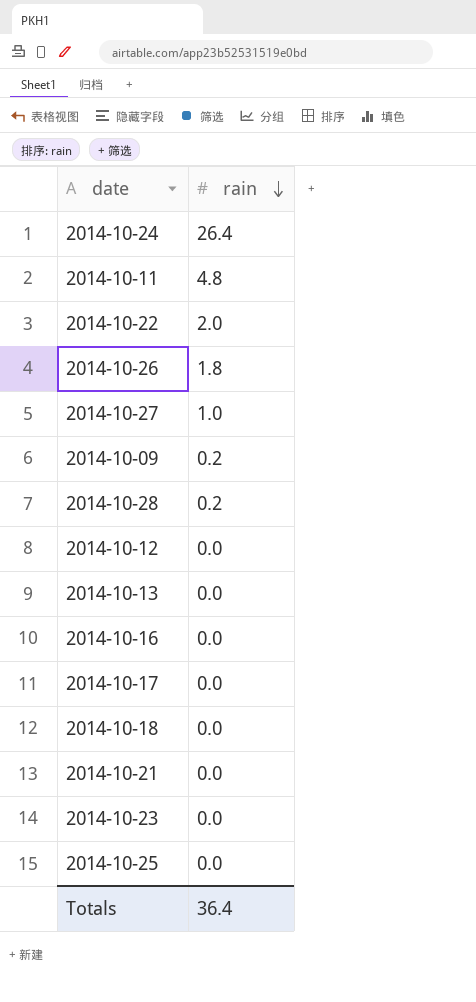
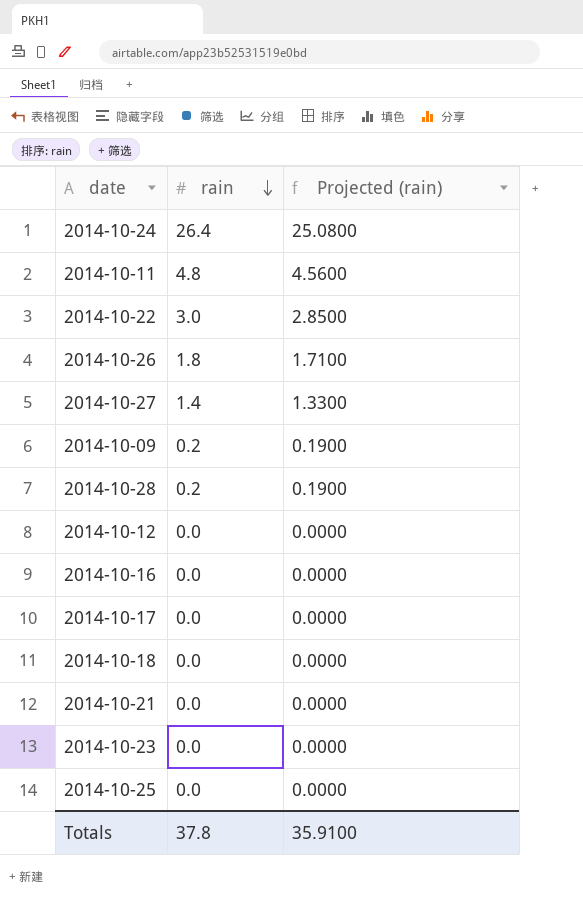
column Projected (rain) | formula: none -> [rain] * 0.95
row 2014-10-13: 0.0 -> none
2014-10-22 | rain: 2.0 -> 3.0
2014-10-27 | rain: 1.0 -> 1.4
Totals | rain: 36.4 -> 37.8

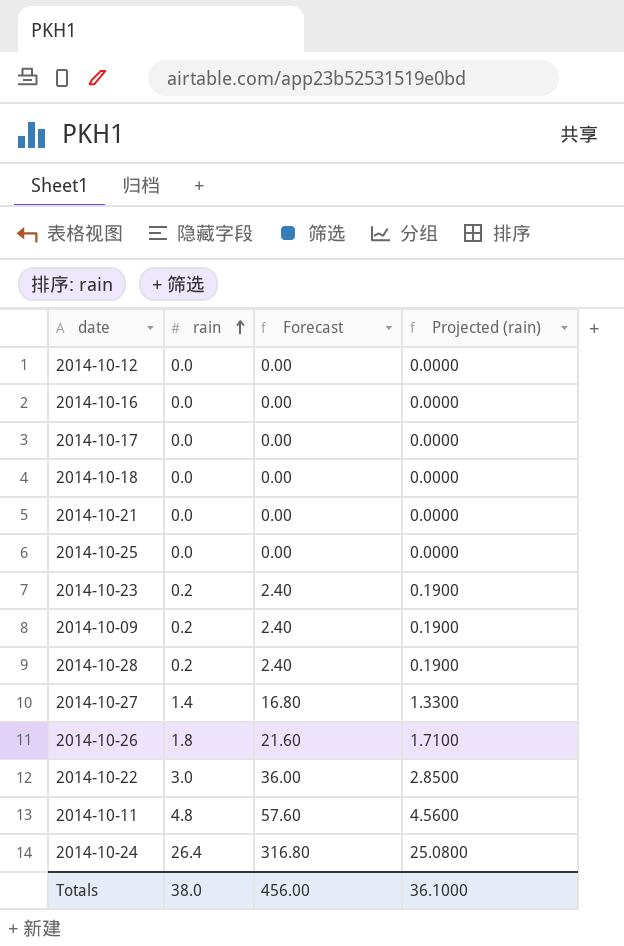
row order: rain descending -> rain ascending
column Forecast | formula: none -> [rain] * 12
2014-10-23 | rain: 0.0 -> 0.2
2014-10-23 | Projected (rain): 0.0000 -> 0.1900
Totals | rain: 37.8 -> 38.0
Totals | Projected (rain): 35.9100 -> 36.1000

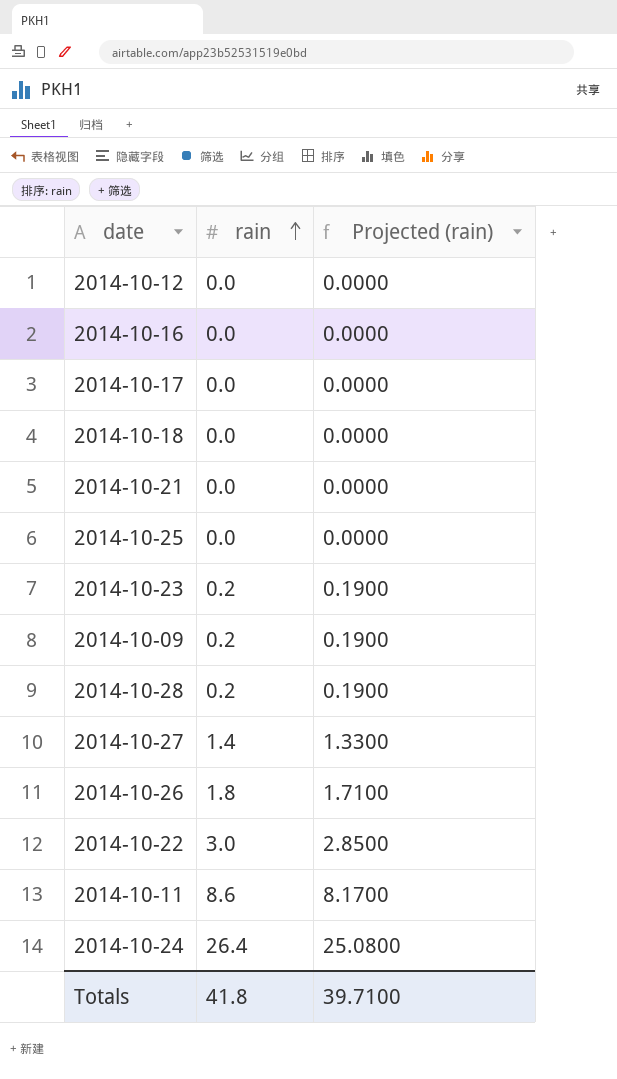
column Forecast | formula: [rain] * 12 -> none
2014-10-11 | rain: 4.8 -> 8.6
2014-10-11 | Projected (rain): 4.5600 -> 8.1700
Totals | rain: 38.0 -> 41.8
Totals | Projected (rain): 36.1000 -> 39.7100

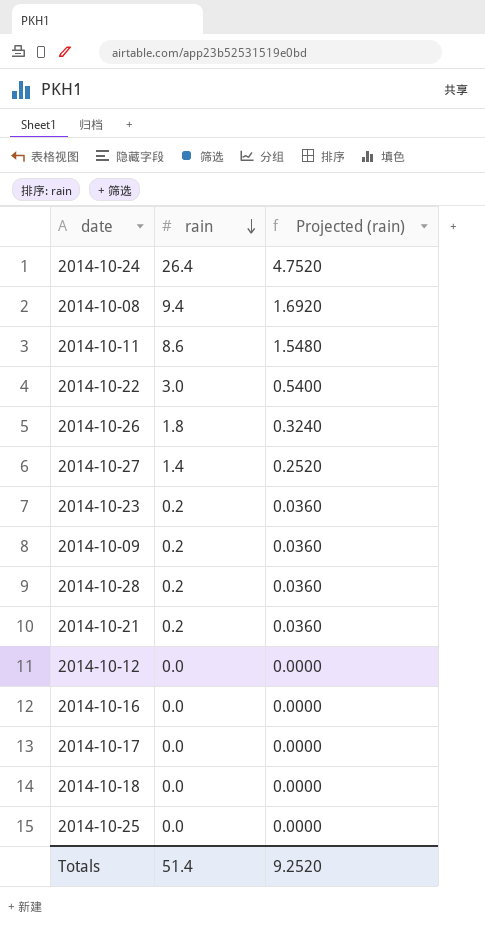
row order: rain ascending -> rain descending
column Projected (rain) | formula: [rain] * 0.95 -> [rain] * 0.18
row 2014-10-08: none -> 9.4 | 1.6920
2014-10-21 | rain: 0.0 -> 0.2
Totals | rain: 41.8 -> 51.4
Totals | Projected (rain): 39.7100 -> 9.2520

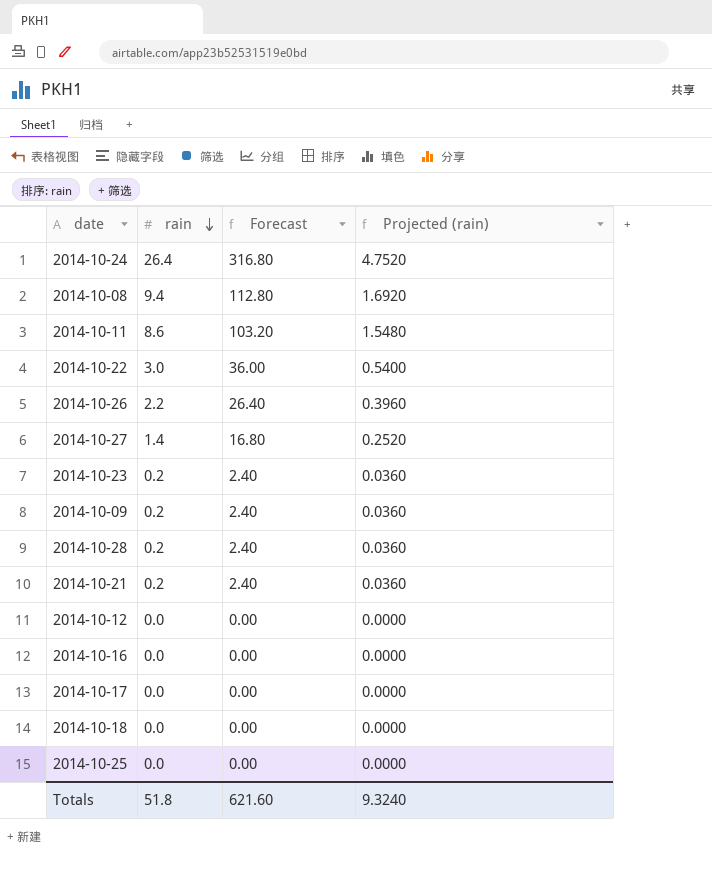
column Forecast | formula: none -> [rain] * 12
2014-10-26 | rain: 1.8 -> 2.2
2014-10-26 | Projected (rain): 0.3240 -> 0.3960
Totals | rain: 51.4 -> 51.8
Totals | Projected (rain): 9.2520 -> 9.3240

